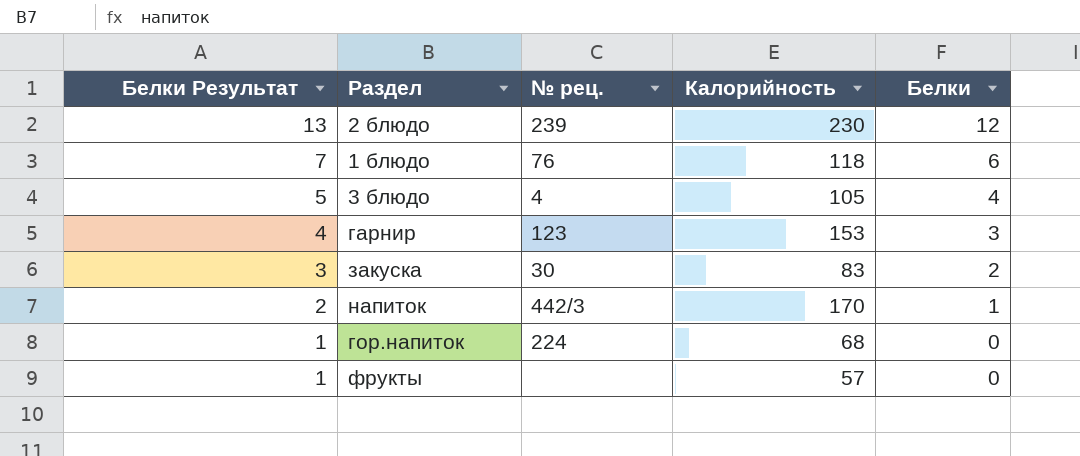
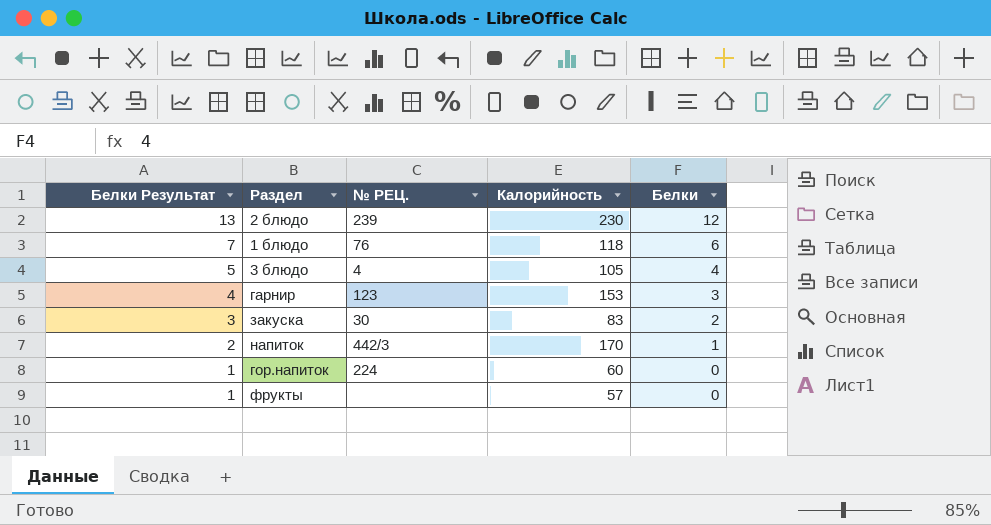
column name: № рец. -> № РЕЦ.
гор.напиток | Калорийность: 68 -> 60

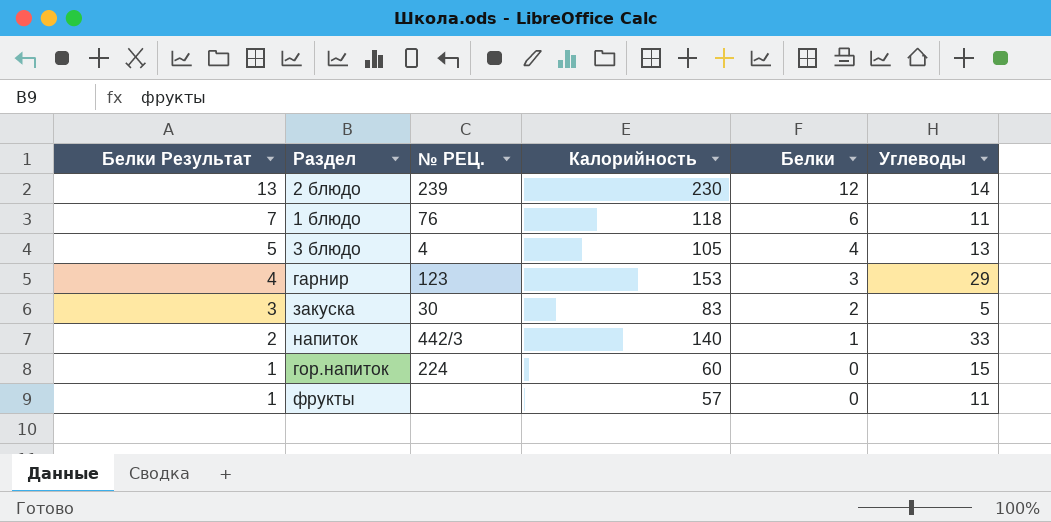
column Углеводы | position: none -> 6
напиток | Калорийность: 170 -> 140

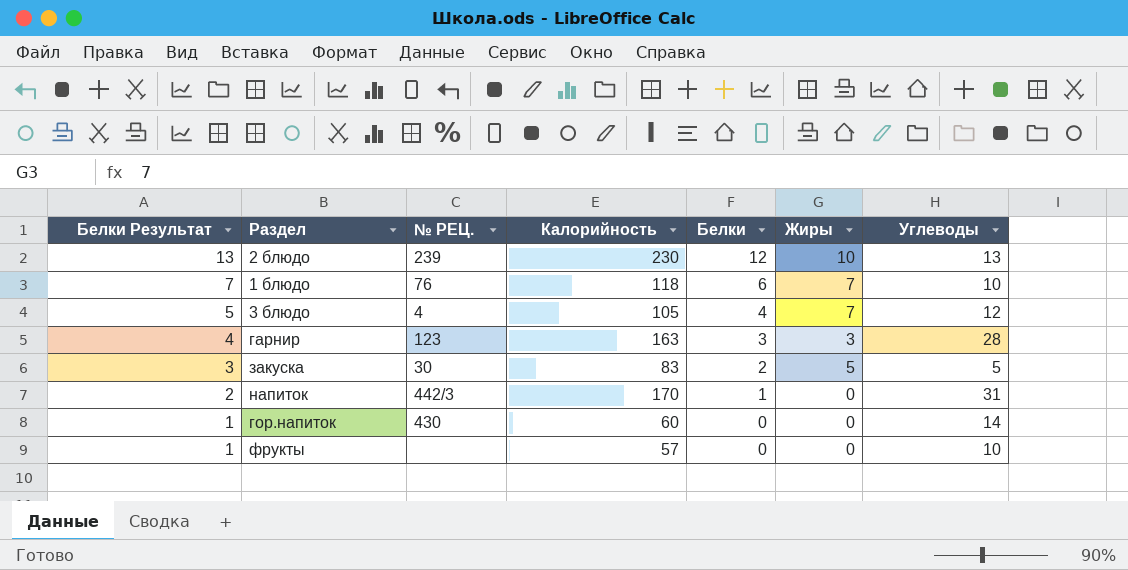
column Жиры | position: none -> 6
2 блюдо | Углеводы: 14 -> 13
1 блюдо | Углеводы: 11 -> 10
3 блюдо | Углеводы: 13 -> 12
гарнир | Калорийность: 153 -> 163
гарнир | Углеводы: 29 -> 28
напиток | Калорийность: 140 -> 170
напиток | Углеводы: 33 -> 31
гор.напиток | № РЕЦ.: 224 -> 430
гор.напиток | Углеводы: 15 -> 14
фрукты | Углеводы: 11 -> 10

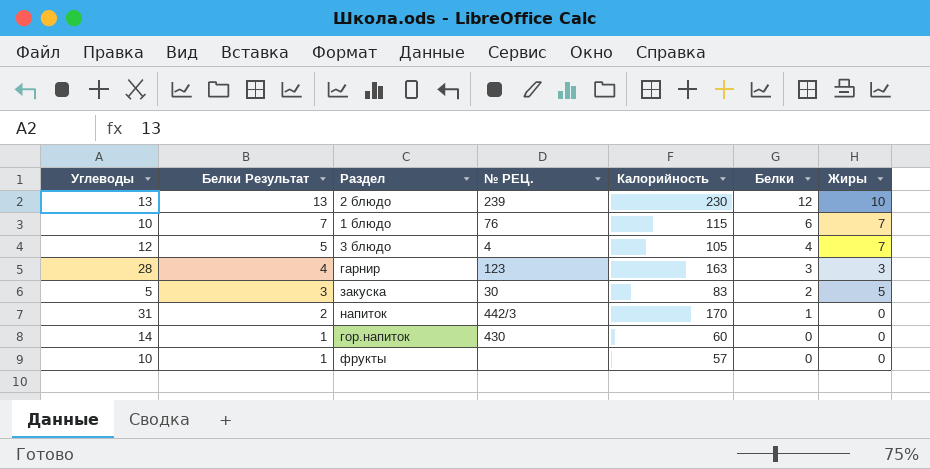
column Углеводы | position: 7 -> 1
1 блюдо | Калорийность: 118 -> 115

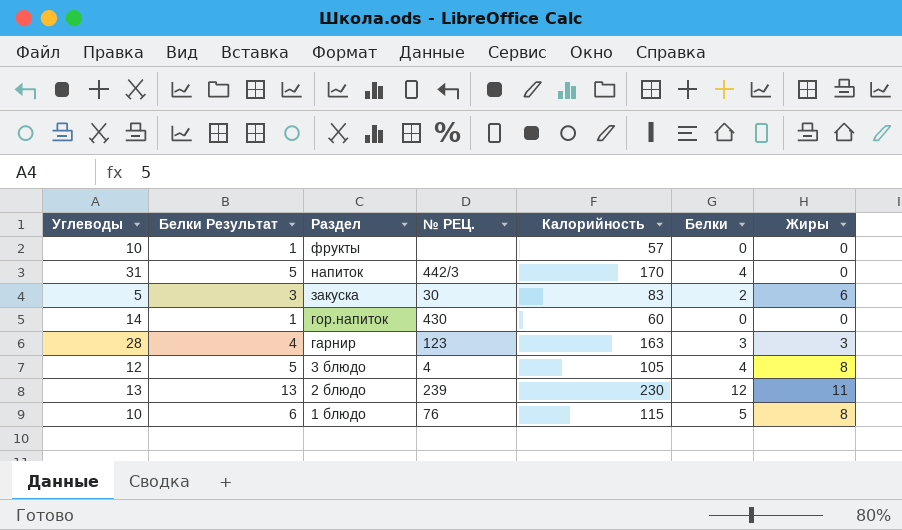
row order: Белки Результат descending -> Раздел descending
напиток | Белки Результат: 2 -> 5
напиток | Белки: 1 -> 4
закуска | Жиры: 5 -> 6
3 блюдо | Жиры: 7 -> 8
2 блюдо | Жиры: 10 -> 11
1 блюдо | Белки Результат: 7 -> 6
1 блюдо | Белки: 6 -> 5
1 блюдо | Жиры: 7 -> 8

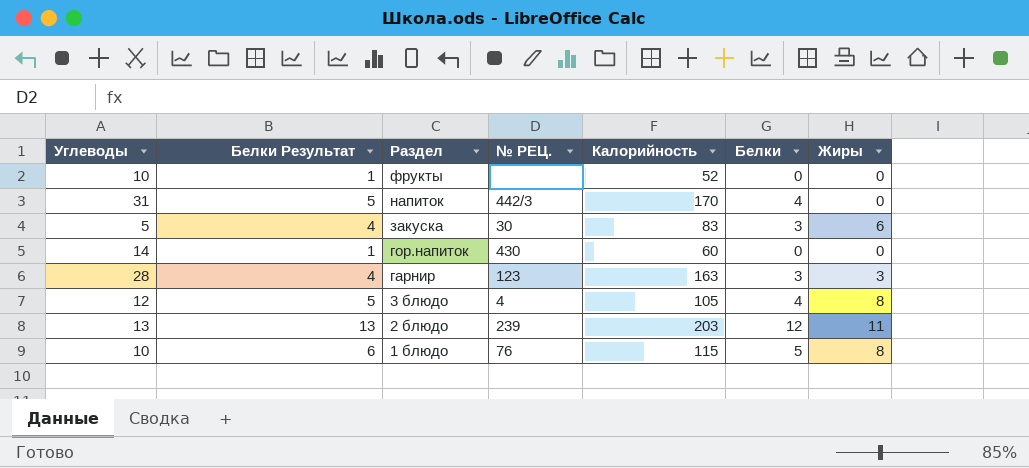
фрукты | Калорийность: 57 -> 52
закуска | Белки Результат: 3 -> 4
закуска | Белки: 2 -> 3
2 блюдо | Калорийность: 230 -> 203

